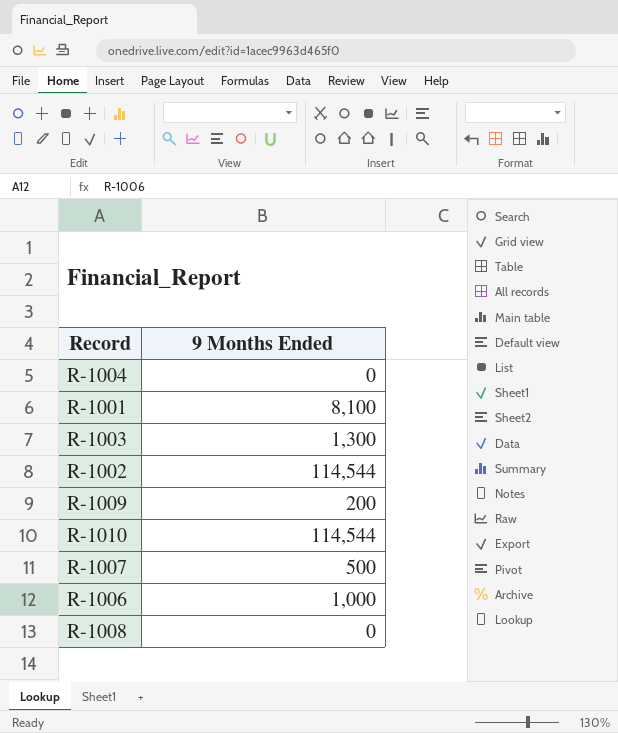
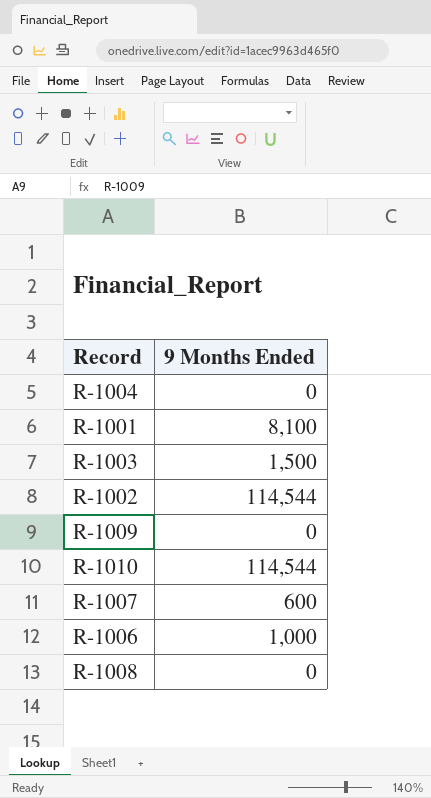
R-1003 | 9 Months Ended: 1,300 -> 1,500
R-1009 | 9 Months Ended: 200 -> 0
R-1007 | 9 Months Ended: 500 -> 600

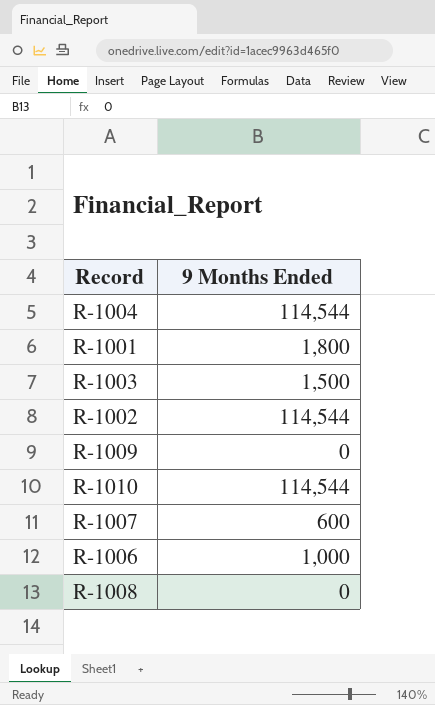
R-1004 | 9 Months Ended: 0 -> 114,544
R-1001 | 9 Months Ended: 8,100 -> 1,800

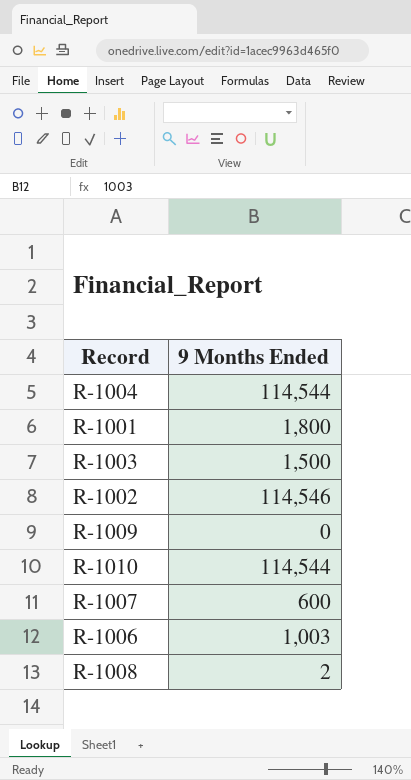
R-1002 | 9 Months Ended: 114,544 -> 114,546
R-1006 | 9 Months Ended: 1,000 -> 1,003
R-1008 | 9 Months Ended: 0 -> 2

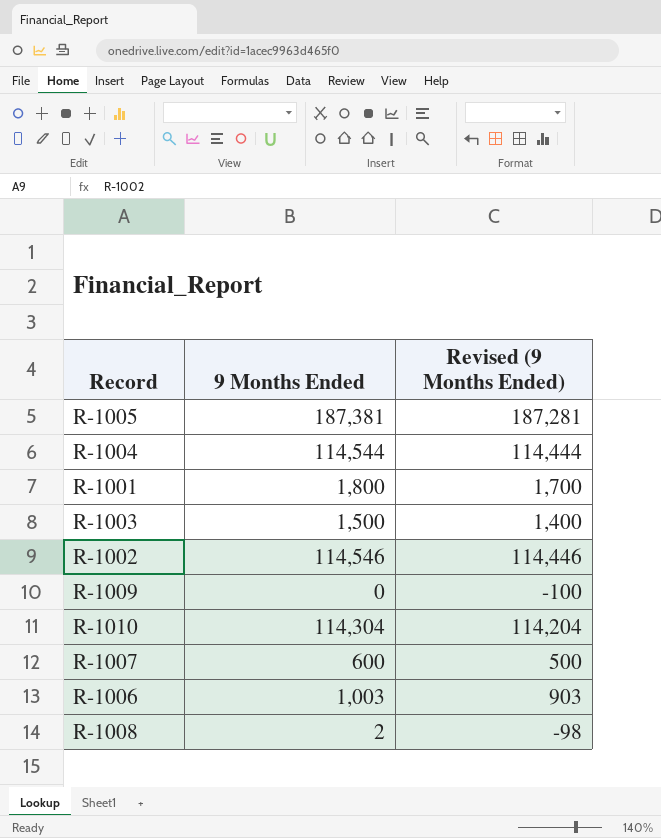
column Revised (9 Months Ended) | formula: none -> [9 Months Ended] - 100
row R-1005: none -> 187,381 | 187,281
R-1010 | 9 Months Ended: 114,544 -> 114,304

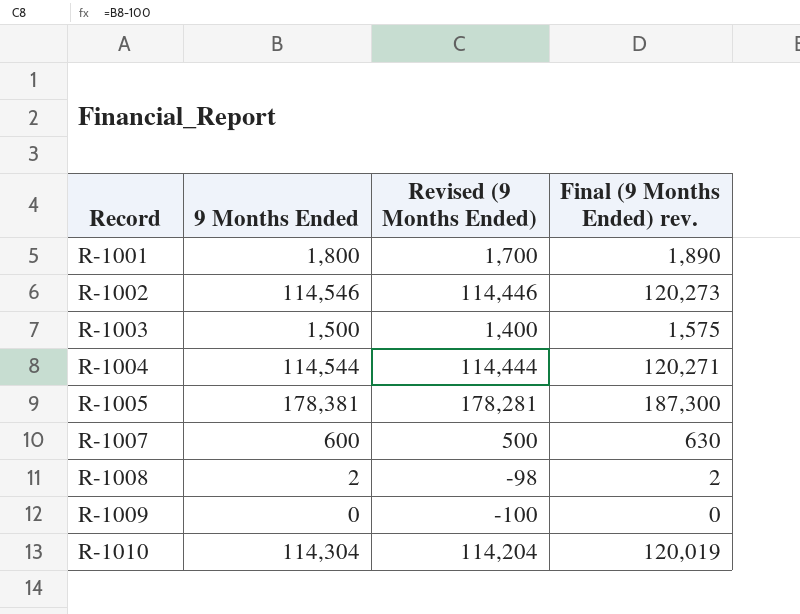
row order: none -> Record ascending
column Final (9 Months Ended) rev. | formula: none -> [9 Months Ended] * 1.05
row R-1006: 1,003 | 903 -> none
R-1005 | 9 Months Ended: 187,381 -> 178,381
R-1005 | Revised (9 Months Ended): 187,281 -> 178,281

